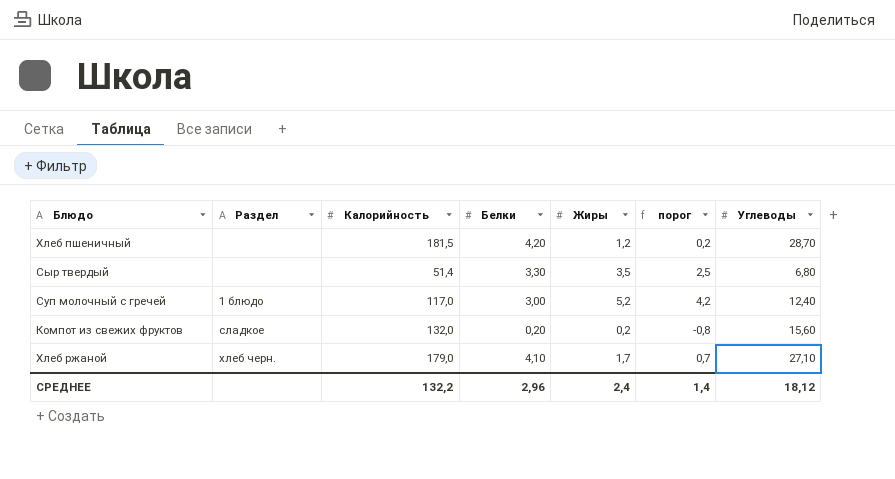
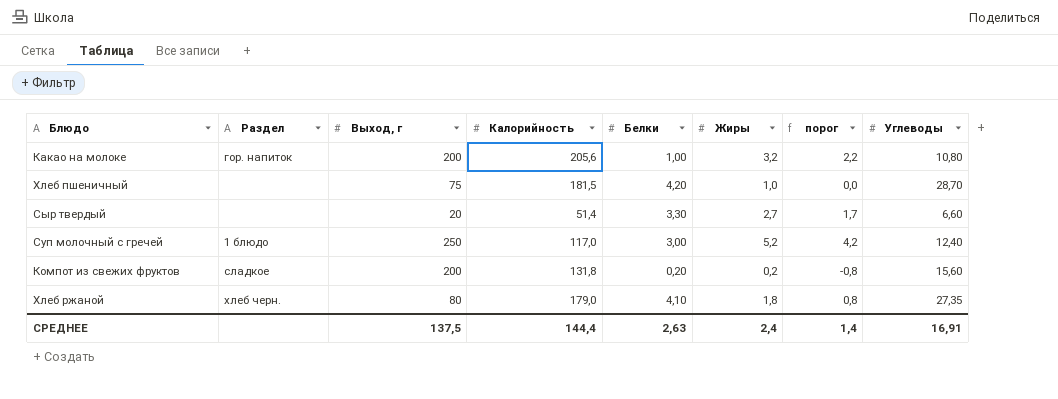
column Выход, г | position: none -> 3
row Какао на молоке: none -> гор. напиток | 200 | 205,6 | 1,00 | 3,2 | 2,2 | 10,80
Хлеб пшеничный | Жиры: 1,2 -> 1,0
Хлеб пшеничный | порог: 0,2 -> 0,0
Сыр твердый | Жиры: 3,5 -> 2,7
Сыр твердый | порог: 2,5 -> 1,7
Сыр твердый | Углеводы: 6,80 -> 6,60
Компот из свежих фруктов | Калорийность: 132,0 -> 131,8
Хлеб ржаной | Жиры: 1,7 -> 1,8
Хлеб ржаной | порог: 0,7 -> 0,8
Хлеб ржаной | Углеводы: 27,10 -> 27,35
СРЕДНЕЕ | Калорийность: 132,2 -> 144,4
СРЕДНЕЕ | Белки: 2,96 -> 2,63
СРЕДНЕЕ | Углеводы: 18,12 -> 16,91

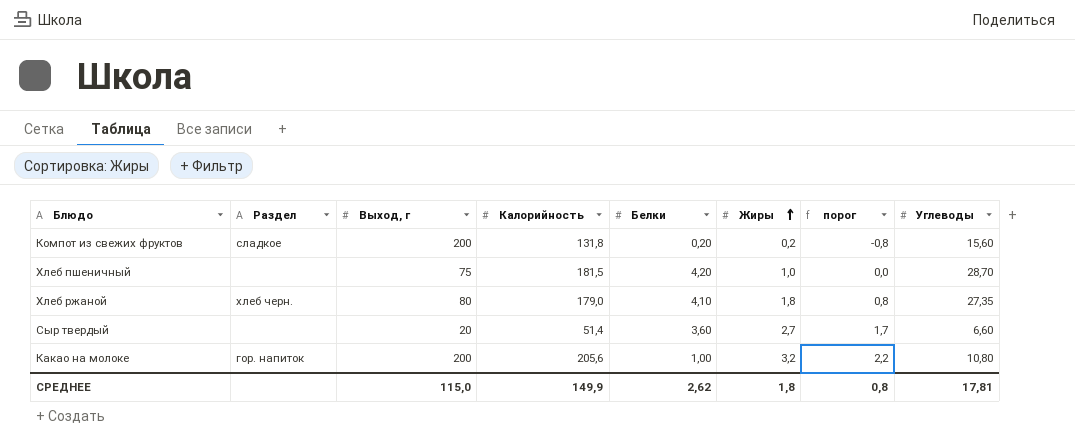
row order: none -> Жиры ascending
row Суп молочный с гречей: 1 блюдо | 250 | 117,0 | 3,00 | 5,2 | 4,2 | 12,40 -> none
Сыр твердый | Белки: 3,30 -> 3,60
СРЕДНЕЕ | Выход, г: 137,5 -> 115,0
СРЕДНЕЕ | Калорийность: 144,4 -> 149,9
СРЕДНЕЕ | Белки: 2,63 -> 2,62
СРЕДНЕЕ | Жиры: 2,4 -> 1,8
СРЕДНЕЕ | порог: 1,4 -> 0,8
СРЕДНЕЕ | Углеводы: 16,91 -> 17,81

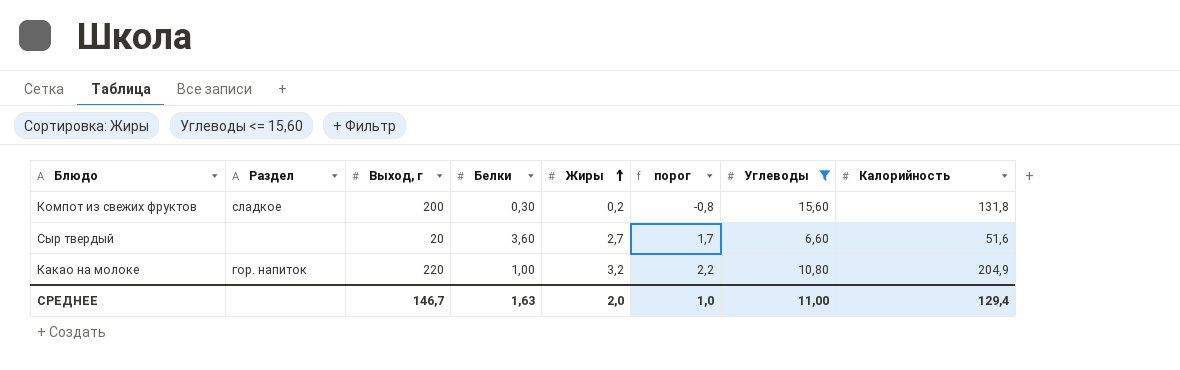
filter: none -> Углеводы <= 15,60
column Калорийность | position: 4 -> 8
Компот из свежих фруктов | Белки: 0,20 -> 0,30
Сыр твердый | Калорийность: 51,4 -> 51,6
Какао на молоке | Выход, г: 200 -> 220
Какао на молоке | Калорийность: 205,6 -> 204,9
СРЕДНЕЕ | Выход, г: 115,0 -> 146,7
СРЕДНЕЕ | Белки: 2,62 -> 1,63
СРЕДНЕЕ | Жиры: 1,8 -> 2,0
СРЕДНЕЕ | порог: 0,8 -> 1,0
СРЕДНЕЕ | Углеводы: 17,81 -> 11,00
СРЕДНЕЕ | Калорийность: 149,9 -> 129,4

